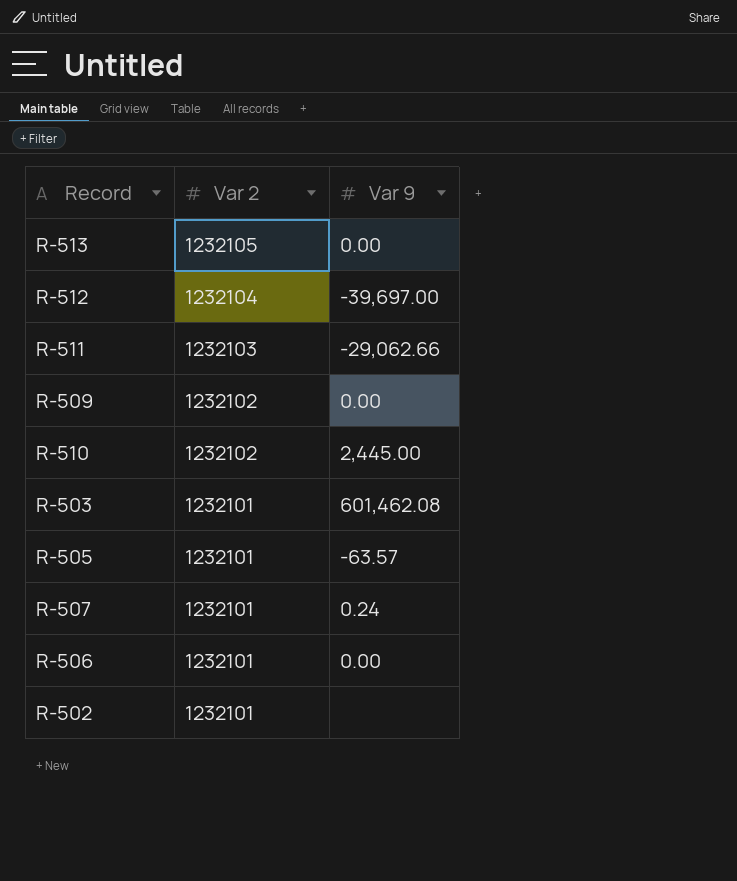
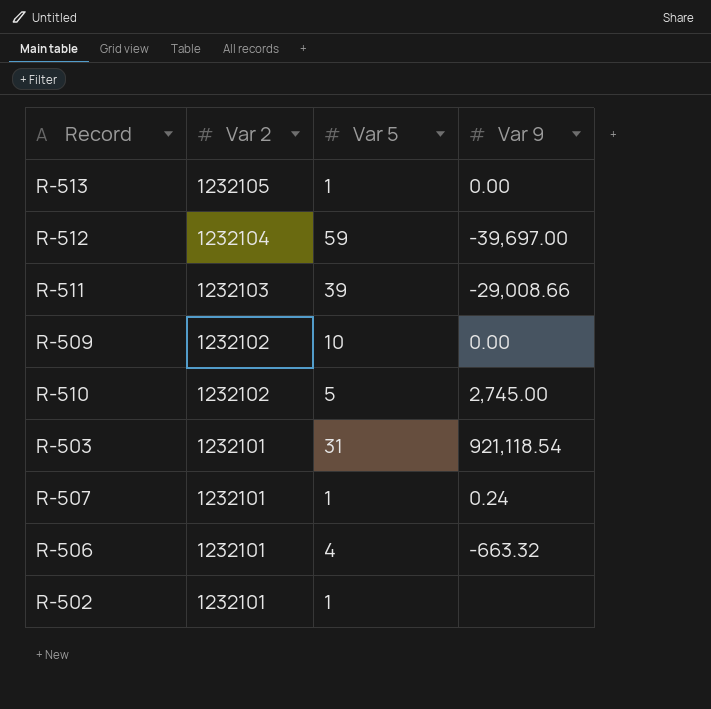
column Var 5 | position: none -> 3
row R-505: 1232101 | -63.57 -> none
R-511 | Var 9: -29,062.66 -> -29,008.66
R-510 | Var 9: 2,445.00 -> 2,745.00
R-503 | Var 9: 601,462.08 -> 921,118.54
R-506 | Var 9: 0.00 -> -663.32

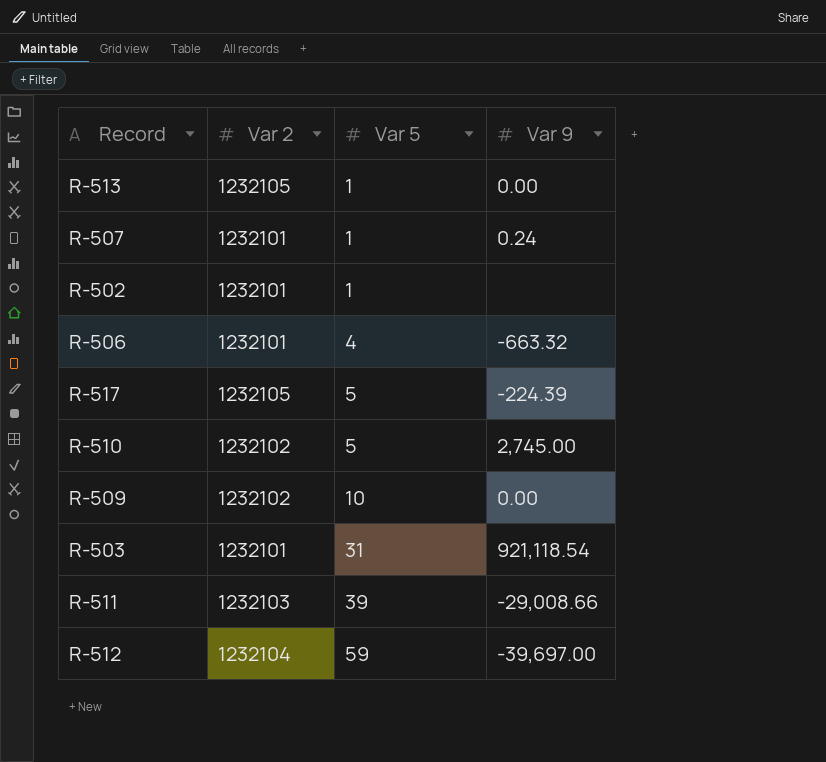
row order: Var 2 descending -> Var 5 ascending
row R-517: none -> 1232105 | 5 | -224.39

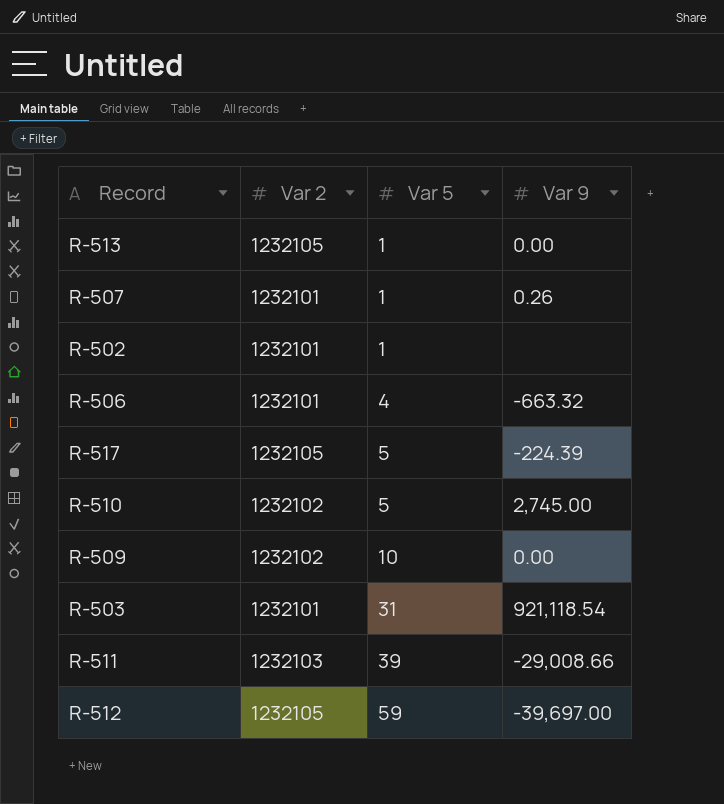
R-507 | Var 9: 0.24 -> 0.26
R-512 | Var 2: 1232104 -> 1232105

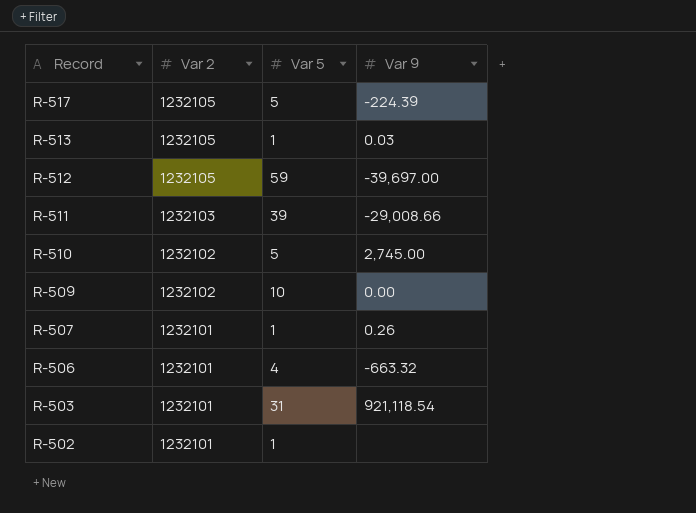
row order: Var 5 ascending -> Record descending
R-513 | Var 9: 0.00 -> 0.03

